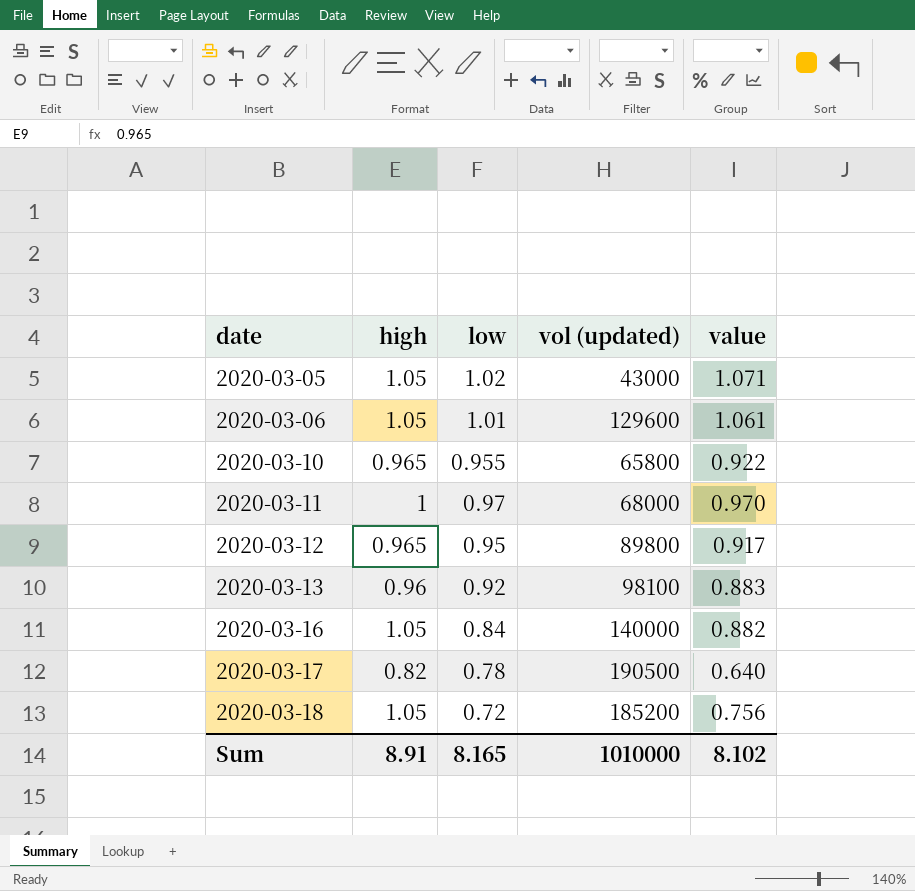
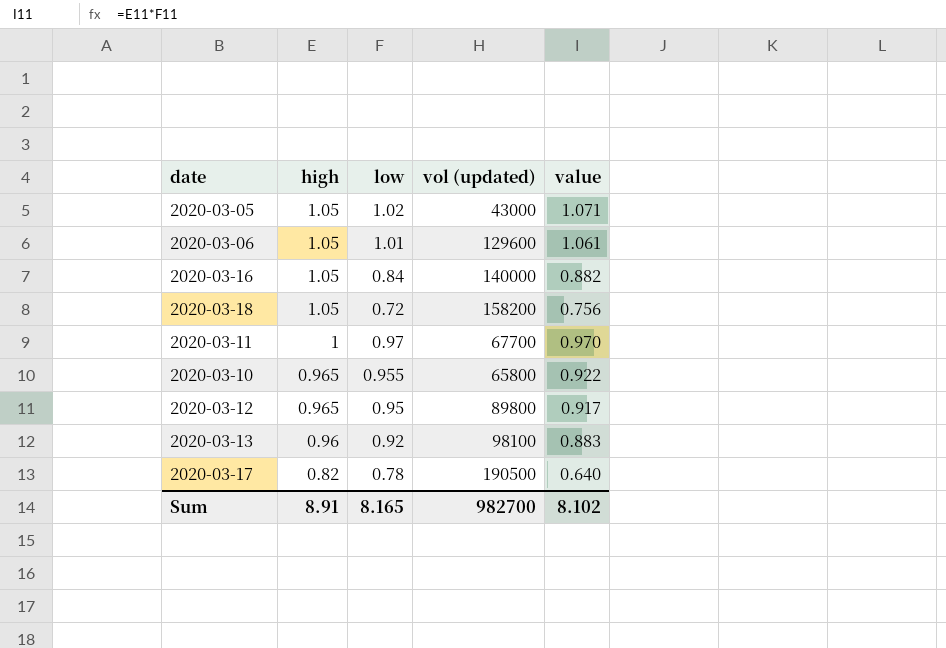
row order: date ascending -> high descending
2020-03-18 | vol (updated): 185200 -> 158200
2020-03-11 | vol (updated): 68000 -> 67700
Sum | vol (updated): 1010000 -> 982700

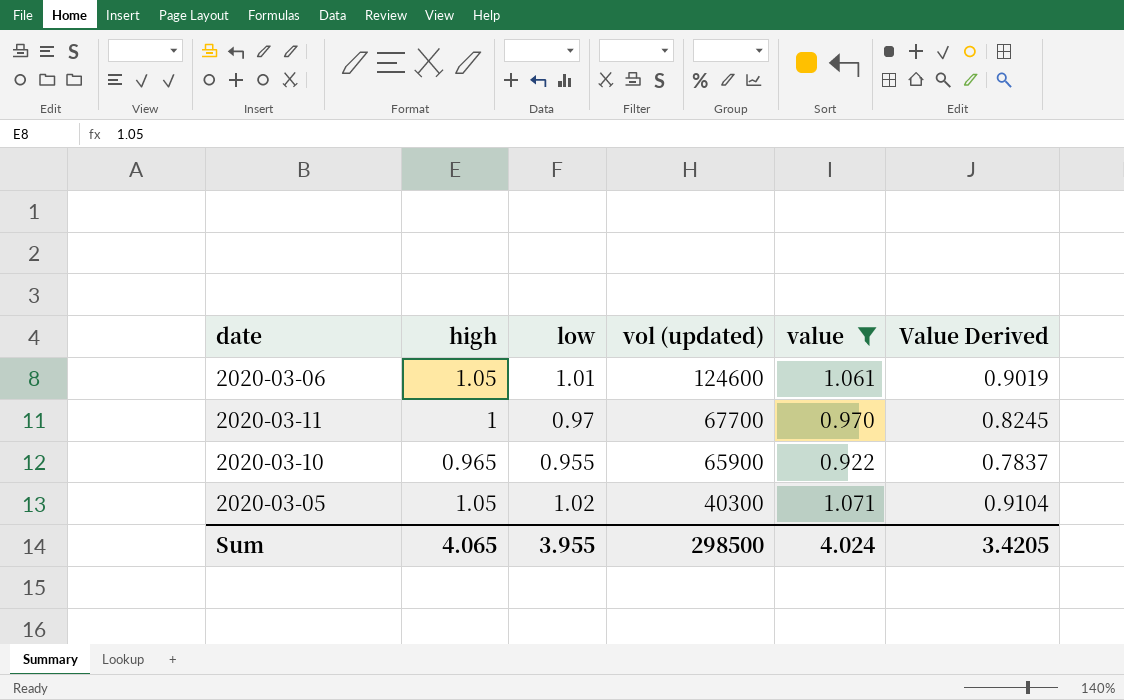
filter: none -> value >= 0.922
row order: high descending -> vol (updated) descending
column Value Derived | formula: none -> [value] * 0.85
2020-03-06 | vol (updated): 129600 -> 124600
2020-03-10 | vol (updated): 65800 -> 65900
2020-03-05 | vol (updated): 43000 -> 40300
Sum | high: 8.91 -> 4.065
Sum | low: 8.165 -> 3.955
Sum | vol (updated): 982700 -> 298500
Sum | value: 8.102 -> 4.024

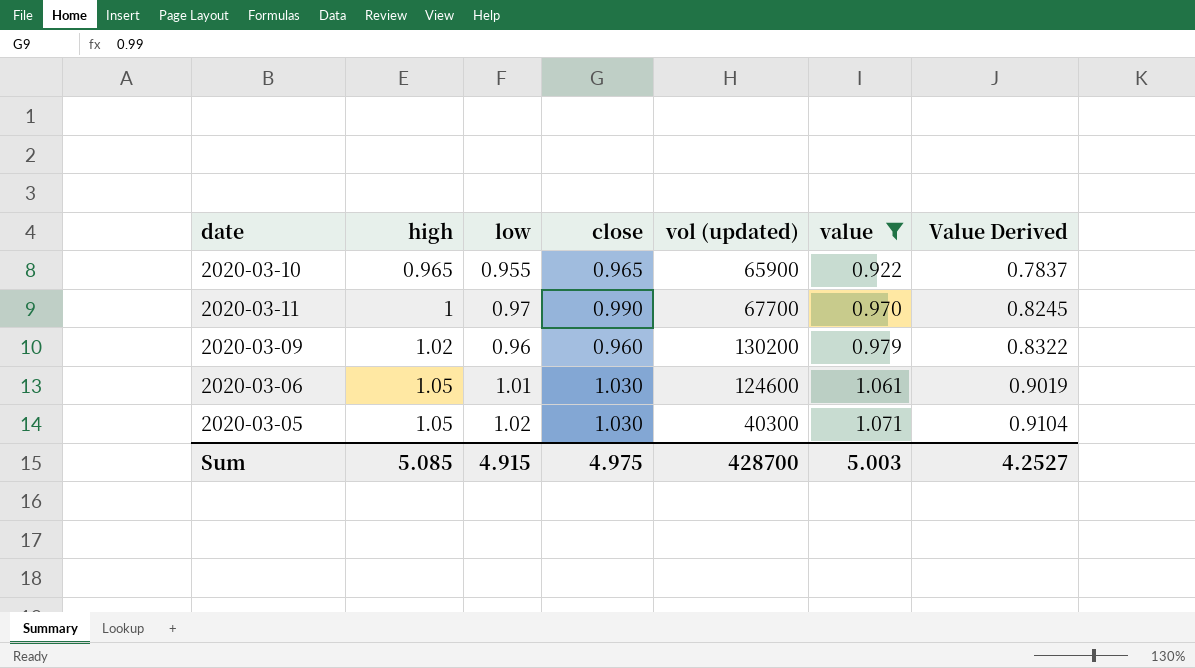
row order: vol (updated) descending -> high ascending
column close | position: none -> 4
row 2020-03-09: none -> 1.02 | 0.96 | 0.960 | 130200 | 0.979 | 0.8322
Sum | high: 4.065 -> 5.085
Sum | low: 3.955 -> 4.915
Sum | vol (updated): 298500 -> 428700
Sum | value: 4.024 -> 5.003
Sum | Value Derived: 3.4205 -> 4.2527

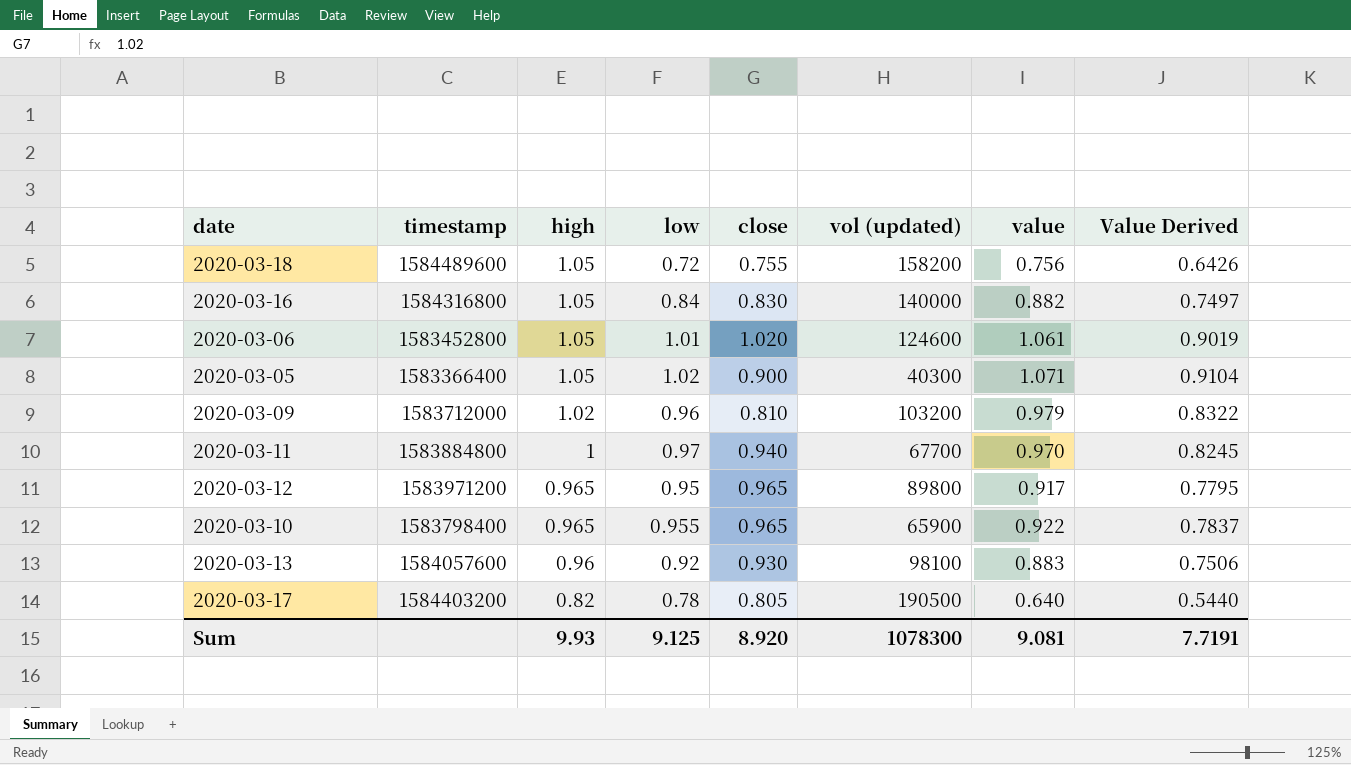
filter: value >= 0.922 -> none
row order: high ascending -> high descending
column timestamp | position: none -> 2
2020-03-06 | close: 1.030 -> 1.020
2020-03-05 | close: 1.030 -> 0.900
2020-03-09 | close: 0.960 -> 0.810
2020-03-09 | vol (updated): 130200 -> 103200
2020-03-11 | close: 0.990 -> 0.940
Sum | high: 5.085 -> 9.93
Sum | low: 4.915 -> 9.125
Sum | close: 4.975 -> 8.920
Sum | vol (updated): 428700 -> 1078300
Sum | value: 5.003 -> 9.081
Sum | Value Derived: 4.2527 -> 7.7191

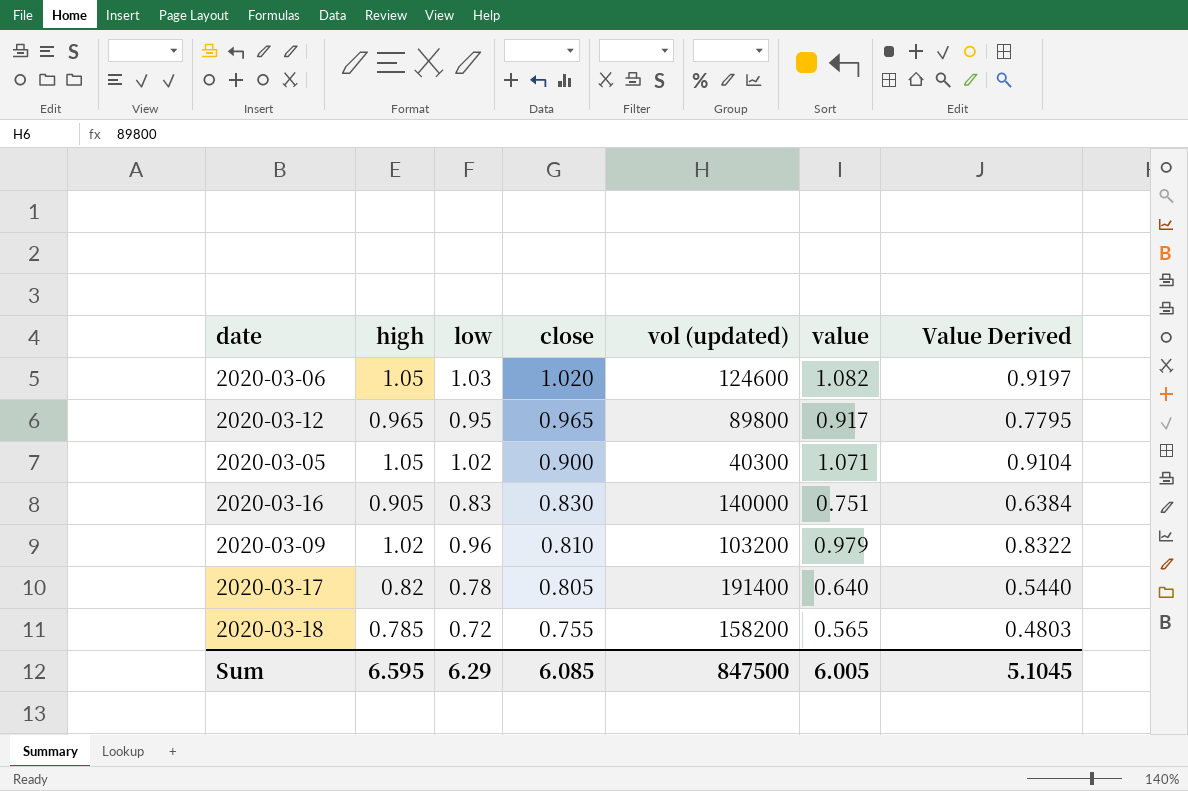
row order: high descending -> close descending
column timestamp | position: 2 -> none
row 2020-03-11: 1583884800 | 1 | 0.97 | 0.940 | 67700 | 0.970 | 0.8245 -> none
row 2020-03-10: 1583798400 | 0.965 | 0.955 | 0.965 | 65900 | 0.922 | 0.7837 -> none
row 2020-03-13: 1584057600 | 0.96 | 0.92 | 0.930 | 98100 | 0.883 | 0.7506 -> none
2020-03-06 | low: 1.01 -> 1.03
2020-03-06 | value: 1.061 -> 1.082
2020-03-06 | Value Derived: 0.9019 -> 0.9197
2020-03-16 | high: 1.05 -> 0.905
2020-03-16 | low: 0.84 -> 0.83
2020-03-16 | value: 0.882 -> 0.751
2020-03-16 | Value Derived: 0.7497 -> 0.6384
2020-03-17 | vol (updated): 190500 -> 191400
2020-03-18 | high: 1.05 -> 0.785
2020-03-18 | value: 0.756 -> 0.565
2020-03-18 | Value Derived: 0.6426 -> 0.4803
Sum | high: 9.93 -> 6.595
Sum | low: 9.125 -> 6.29
Sum | close: 8.920 -> 6.085
Sum | vol (updated): 1078300 -> 847500
Sum | value: 9.081 -> 6.005
Sum | Value Derived: 7.7191 -> 5.1045

